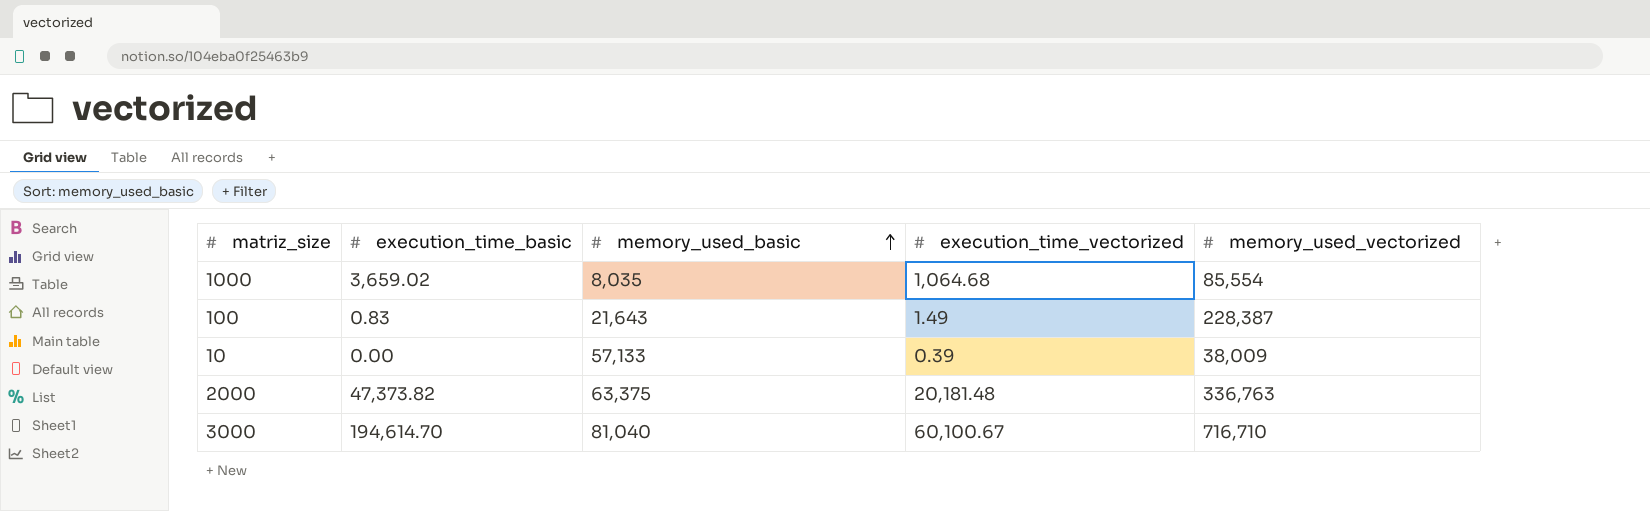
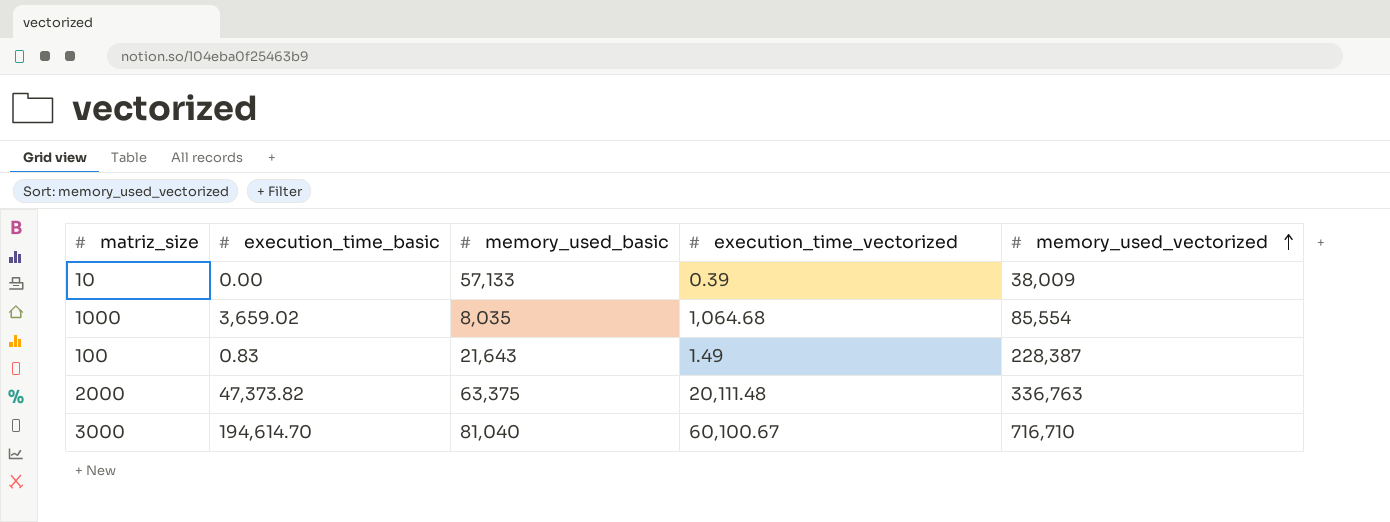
row order: memory_used_basic ascending -> memory_used_vectorized ascending
2000 | execution_time_vectorized: 20,181.48 -> 20,111.48

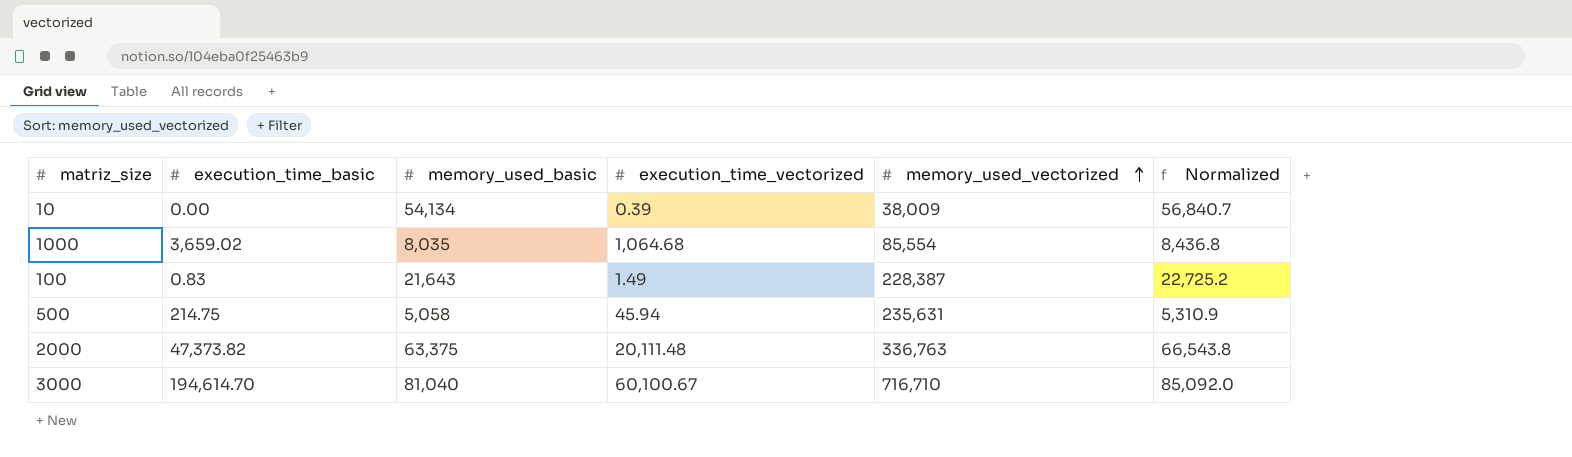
column Normalized | formula: none -> [memory_used_basic] * 1.05
10 | memory_used_basic: 57,133 -> 54,134
row 500: none -> 214.75 | 5,058 | 45.94 | 235,631 | 5,310.9

